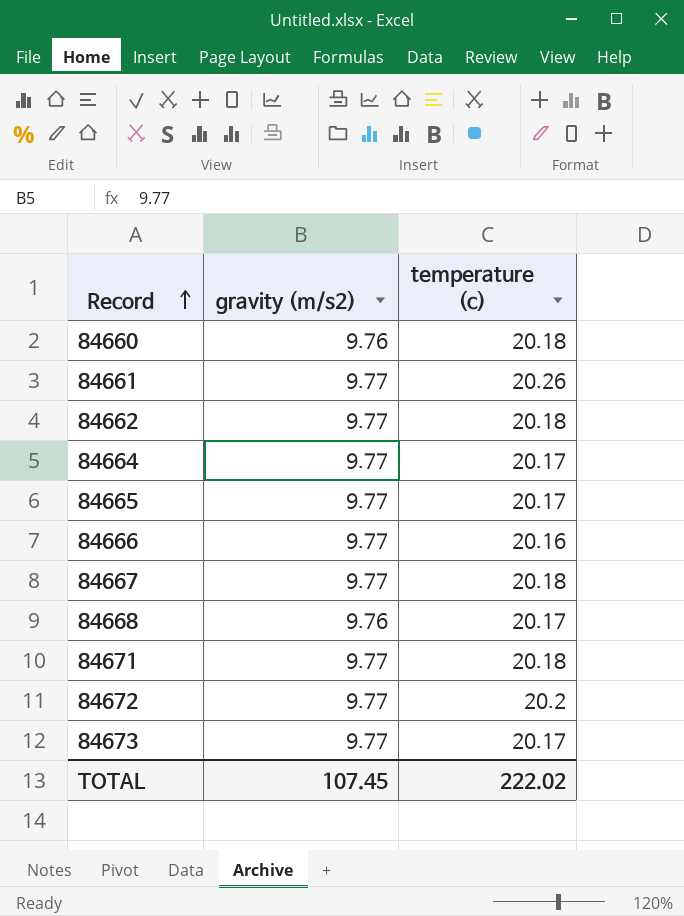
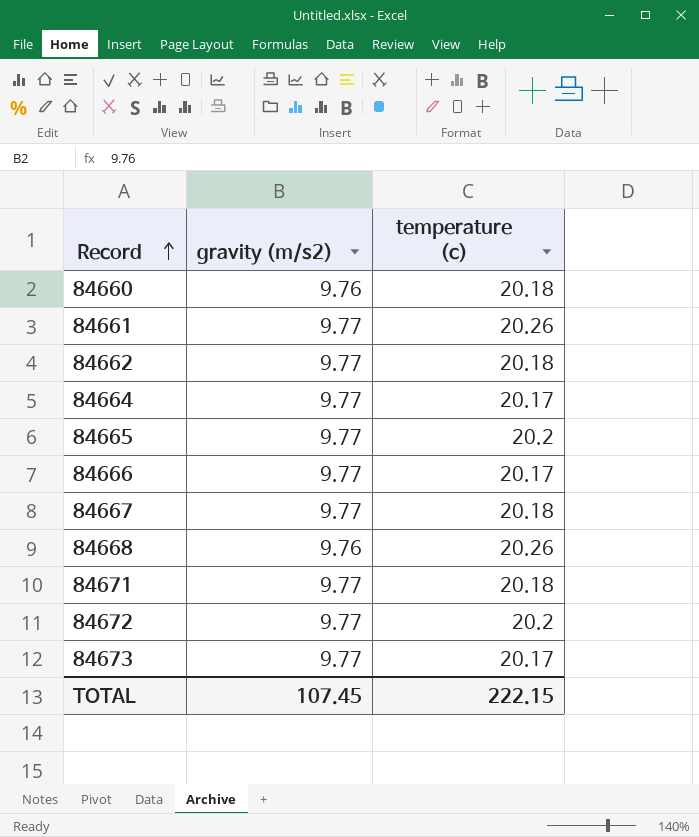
84665 | temperature (c): 20.17 -> 20.2
84666 | temperature (c): 20.16 -> 20.17
84668 | temperature (c): 20.17 -> 20.26
TOTAL | temperature (c): 222.02 -> 222.15

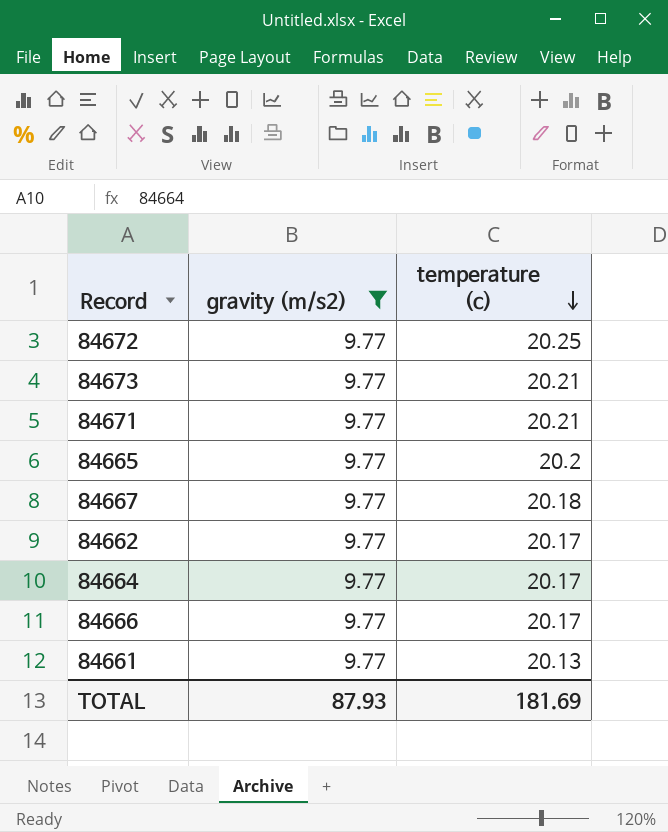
filter: none -> gravity (m/s2) = 9.77
row order: Record ascending -> temperature (c) descending
84672 | temperature (c): 20.2 -> 20.25
84673 | temperature (c): 20.17 -> 20.21
84671 | temperature (c): 20.18 -> 20.21
84662 | temperature (c): 20.18 -> 20.17
84661 | temperature (c): 20.26 -> 20.13
TOTAL | gravity (m/s2): 107.45 -> 87.93
TOTAL | temperature (c): 222.15 -> 181.69

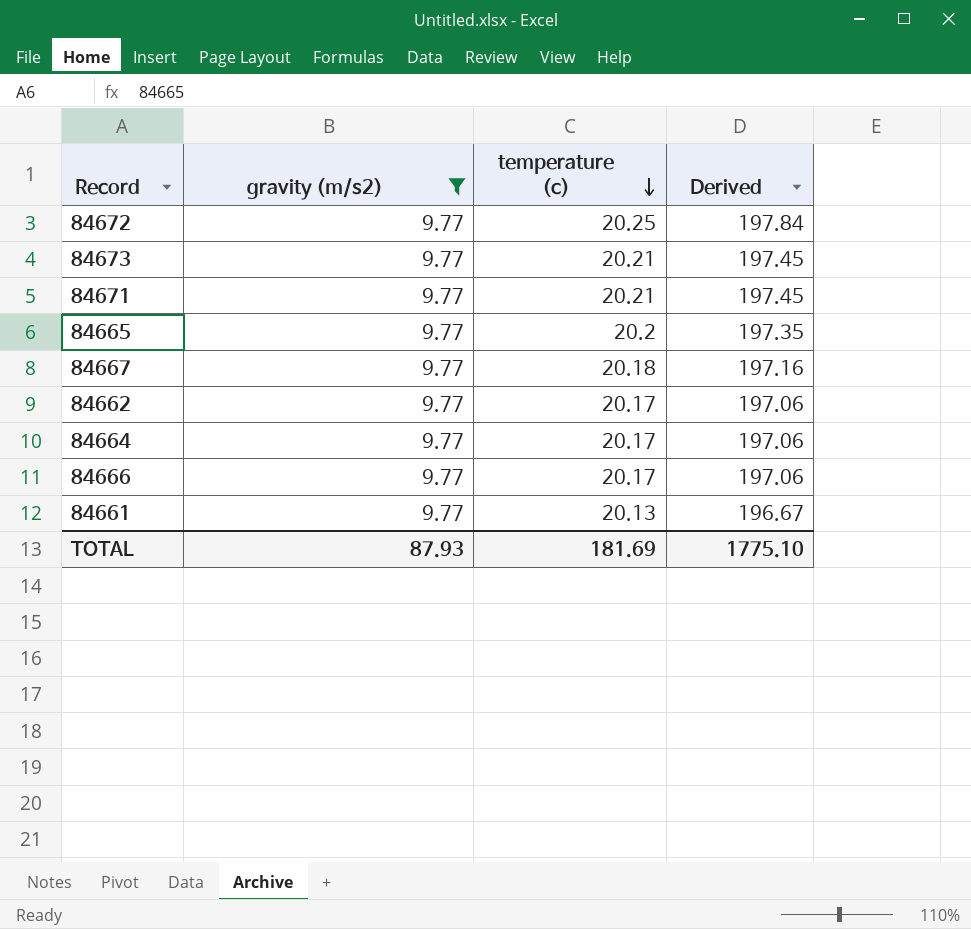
column Derived | formula: none -> [gravity (m/s2)] * [temperature (c)]

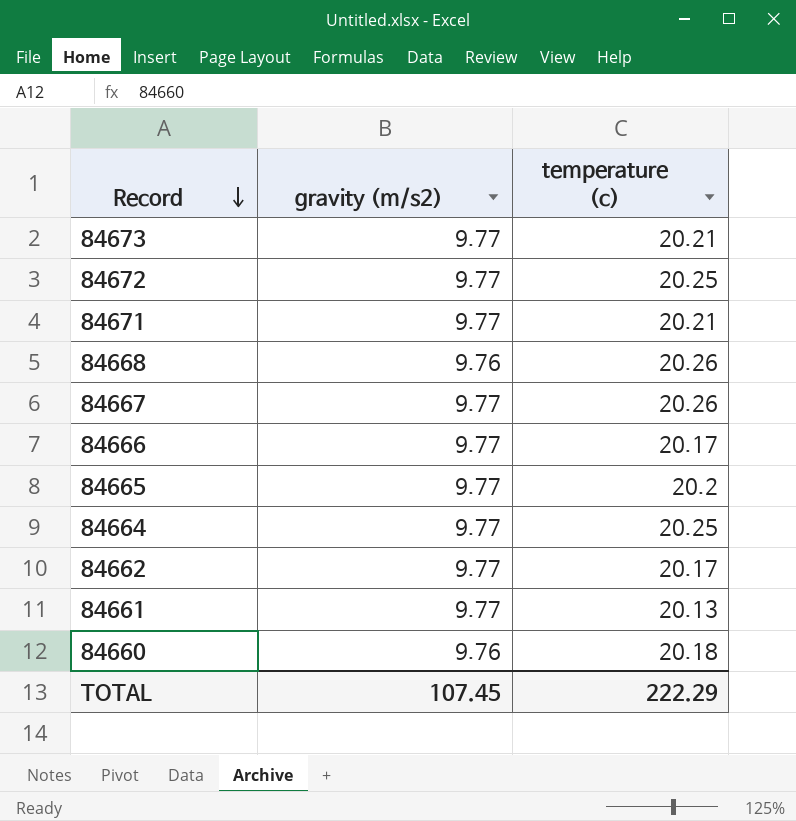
filter: gravity (m/s2) = 9.77 -> none
row order: temperature (c) descending -> Record descending
column Derived | formula: [gravity (m/s2)] * [temperature (c)] -> none
84667 | temperature (c): 20.18 -> 20.26
84664 | temperature (c): 20.17 -> 20.25
TOTAL | gravity (m/s2): 87.93 -> 107.45
TOTAL | temperature (c): 181.69 -> 222.29

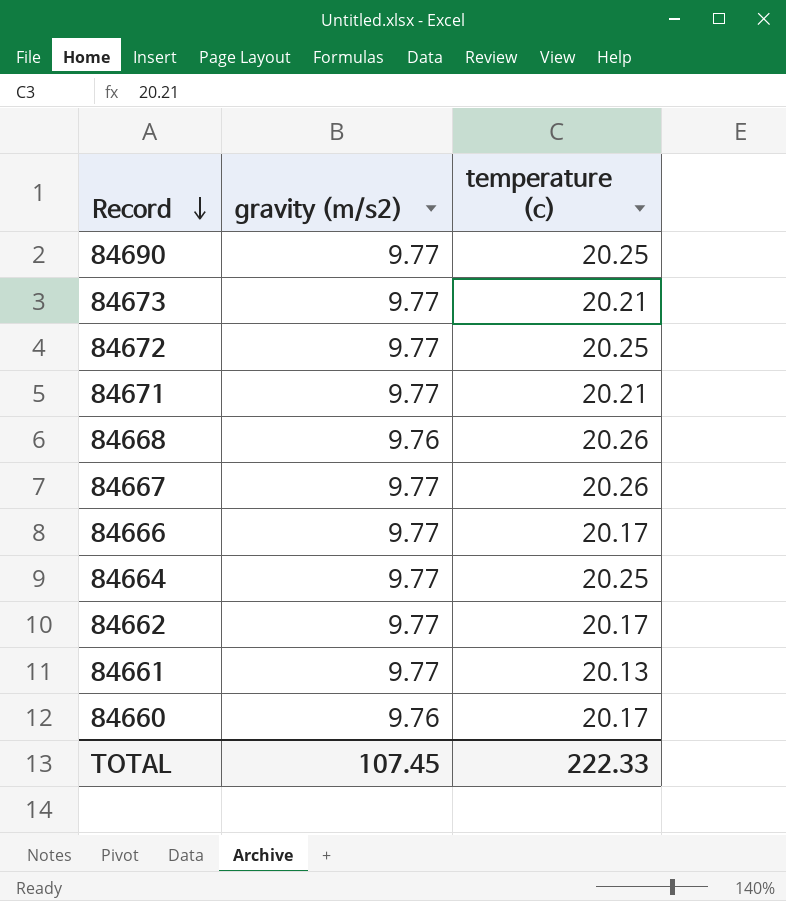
row 84665: 9.77 | 20.2 -> none
row 84690: none -> 9.77 | 20.25
84660 | temperature (c): 20.18 -> 20.17
TOTAL | temperature (c): 222.29 -> 222.33

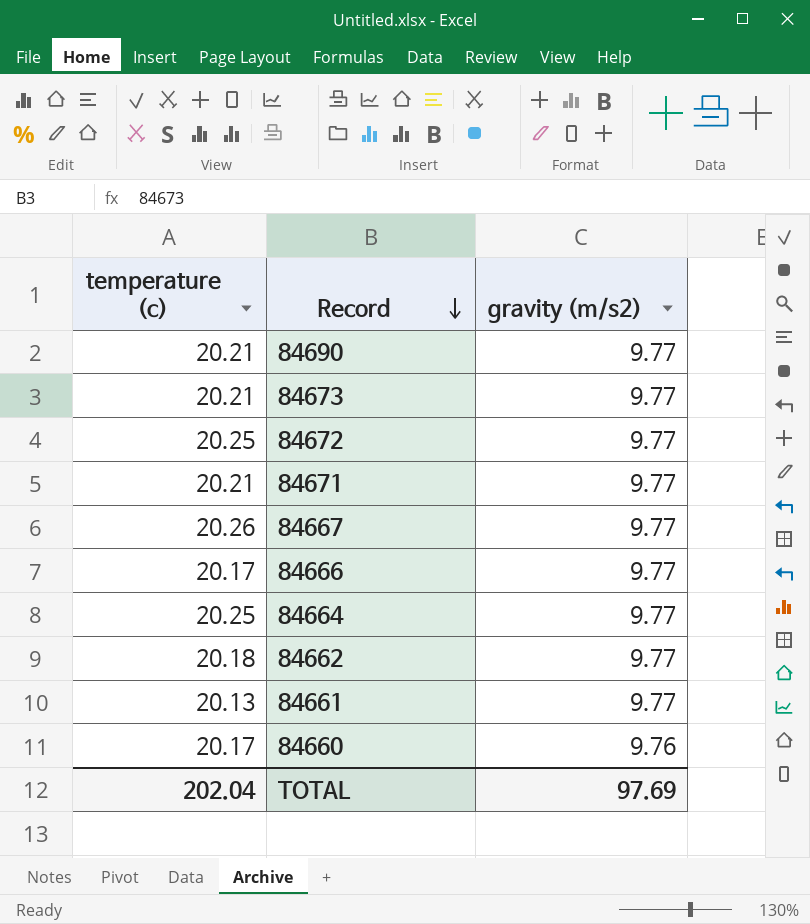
column temperature (c) | position: 3 -> 1
row 84668: 9.76 | 20.26 -> none
84690 | temperature (c): 20.25 -> 20.21
84662 | temperature (c): 20.17 -> 20.18
TOTAL | temperature (c): 222.33 -> 202.04
TOTAL | gravity (m/s2): 107.45 -> 97.69

